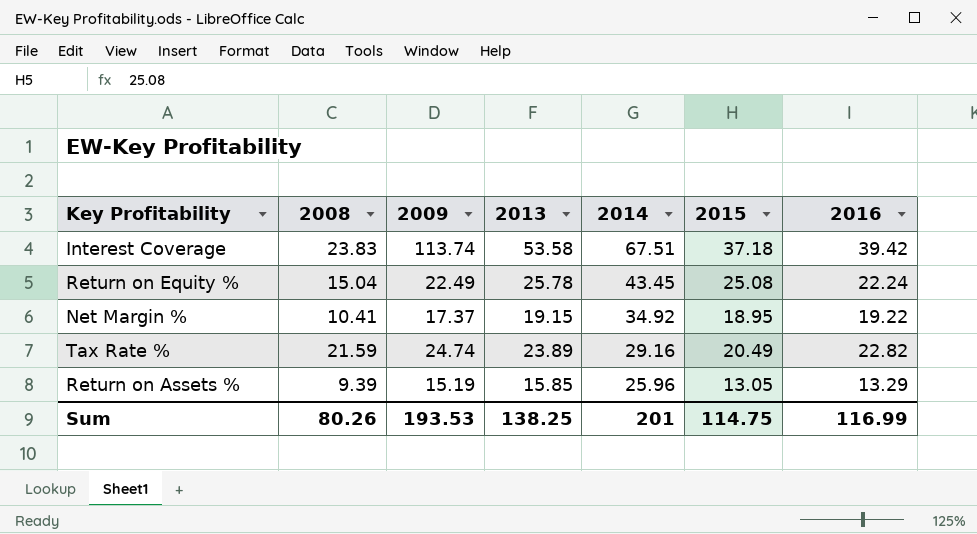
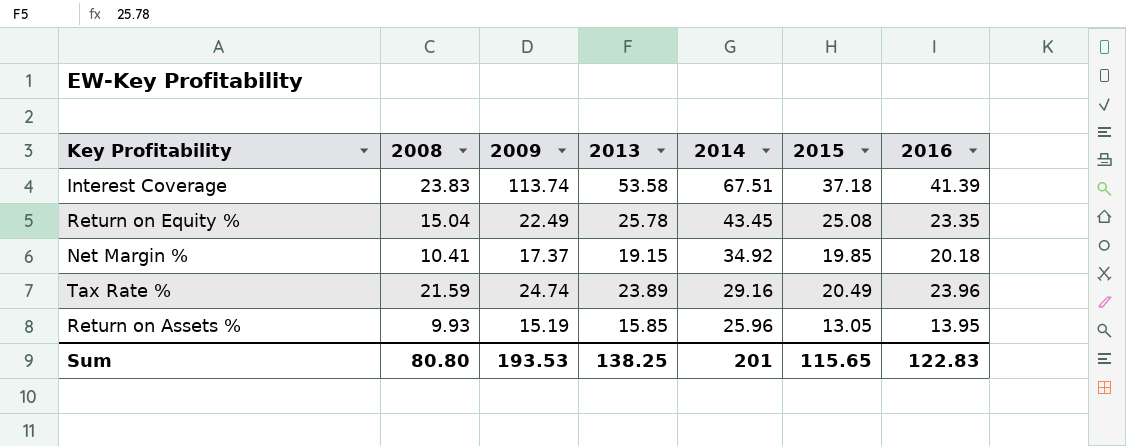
Interest Coverage | 2016: 39.42 -> 41.39
Return on Equity % | 2016: 22.24 -> 23.35
Net Margin % | 2015: 18.95 -> 19.85
Net Margin % | 2016: 19.22 -> 20.18
Tax Rate % | 2016: 22.82 -> 23.96
Return on Assets % | 2008: 9.39 -> 9.93
Return on Assets % | 2016: 13.29 -> 13.95
Sum | 2008: 80.26 -> 80.80
Sum | 2015: 114.75 -> 115.65
Sum | 2016: 116.99 -> 122.83

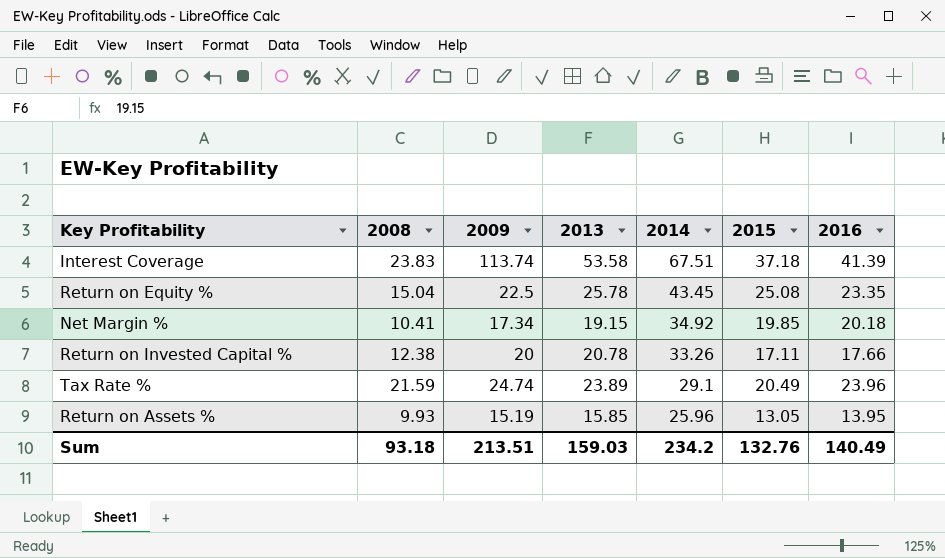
Return on Equity % | 2009: 22.49 -> 22.5
Net Margin % | 2009: 17.37 -> 17.34
row Return on Invested Capital %: none -> 12.38 | 20 | 20.78 | 33.26 | 17.11 | 17.66
Tax Rate % | 2014: 29.16 -> 29.1
Sum | 2008: 80.80 -> 93.18
Sum | 2009: 193.53 -> 213.51
Sum | 2013: 138.25 -> 159.03
Sum | 2014: 201 -> 234.2
Sum | 2015: 115.65 -> 132.76
Sum | 2016: 122.83 -> 140.49

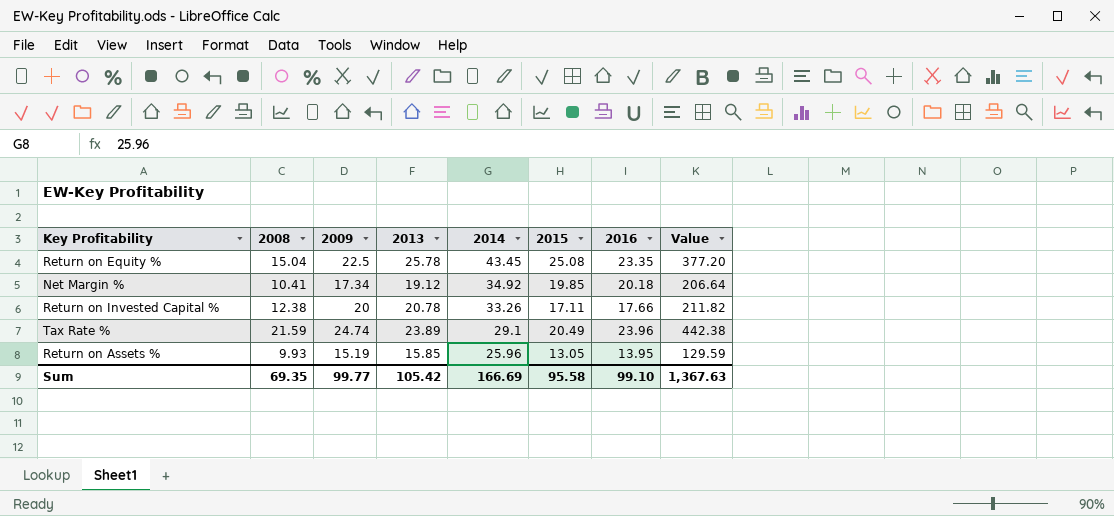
column Value | formula: none -> [2008] * [2015]
row Interest Coverage: 23.83 | 113.74 | 53.58 | 67.51 | 37.18 | 41.39 -> none
Net Margin % | 2013: 19.15 -> 19.12
Sum | 2008: 93.18 -> 69.35
Sum | 2009: 213.51 -> 99.77
Sum | 2013: 159.03 -> 105.42
Sum | 2014: 234.2 -> 166.69
Sum | 2015: 132.76 -> 95.58
Sum | 2016: 140.49 -> 99.10

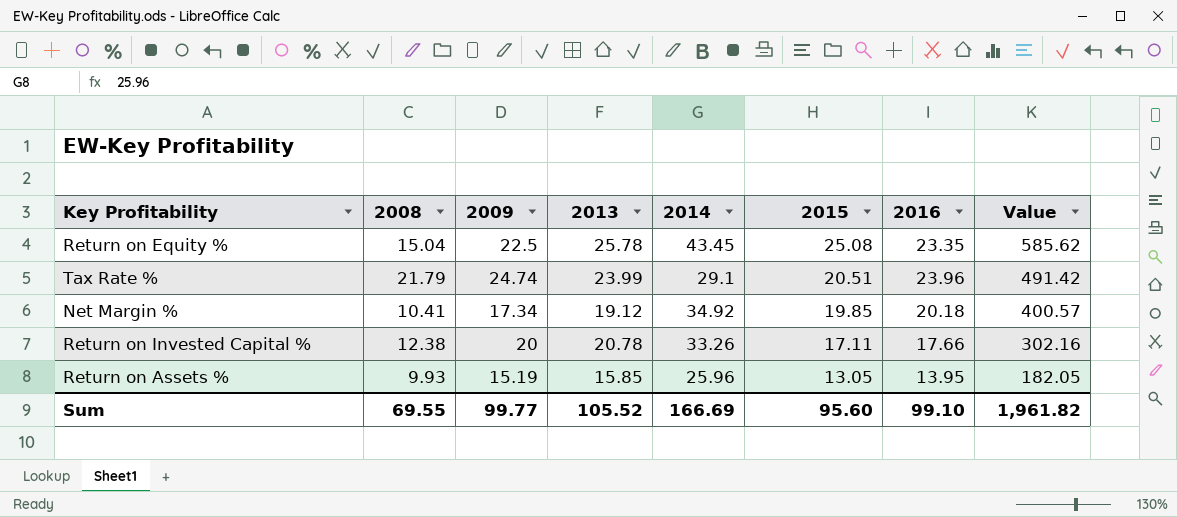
row order: 2014 descending -> 2015 descending
column Value | formula: [2008] * [2015] -> [2015] * [2016]
Tax Rate % | 2008: 21.59 -> 21.79
Tax Rate % | 2013: 23.89 -> 23.99
Tax Rate % | 2015: 20.49 -> 20.51
Sum | 2008: 69.35 -> 69.55
Sum | 2013: 105.42 -> 105.52
Sum | 2015: 95.58 -> 95.60
Sum | Value: 1,367.63 -> 1,961.82

